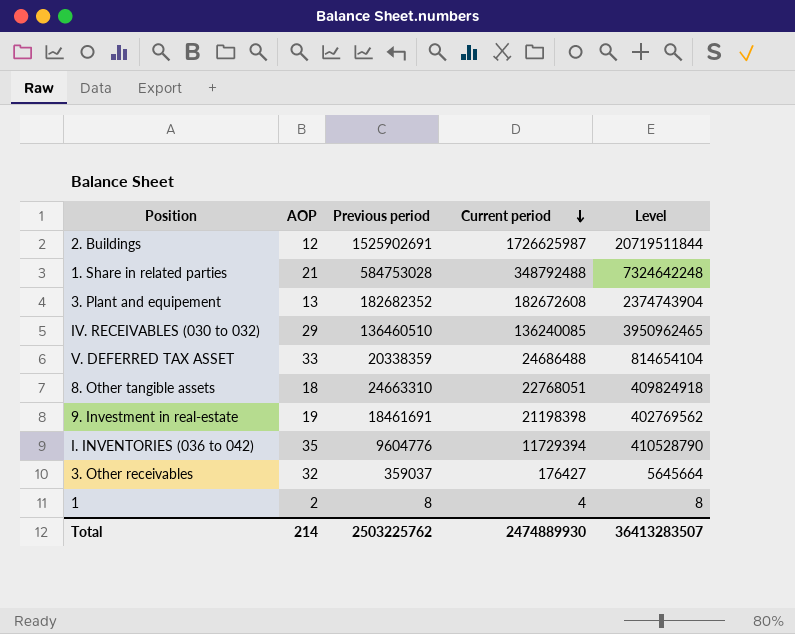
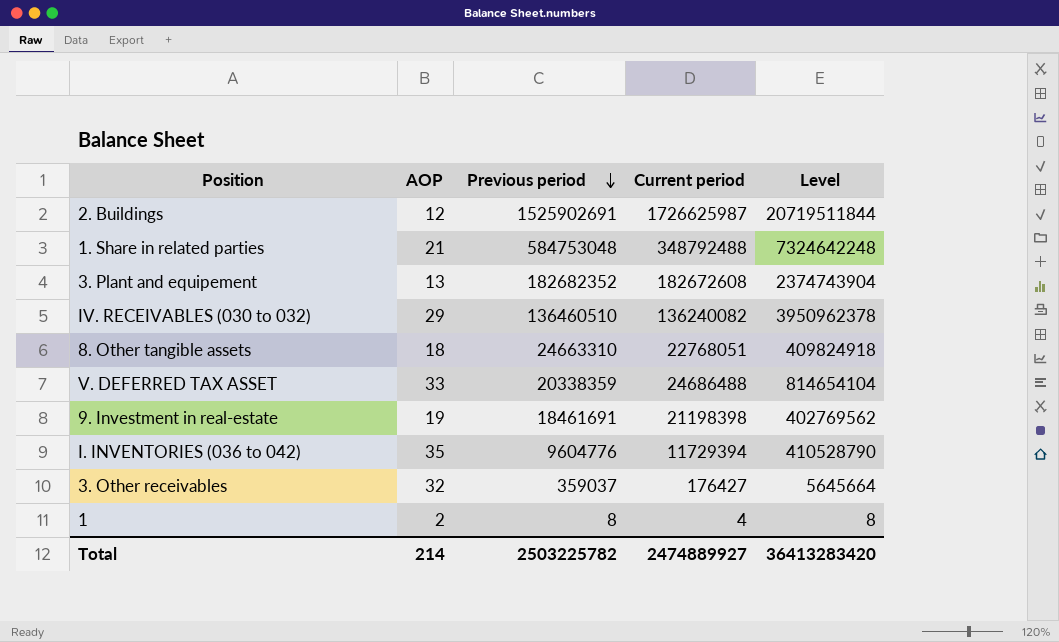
row order: Current period descending -> Previous period descending
1. Share in related parties | Previous period: 584753028 -> 584753048
IV. RECEIVABLES (030 to 032) | Current period: 136240085 -> 136240082
IV. RECEIVABLES (030 to 032) | Level: 3950962465 -> 3950962378
Total | Previous period: 2503225762 -> 2503225782
Total | Current period: 2474889930 -> 2474889927
Total | Level: 36413283507 -> 36413283420

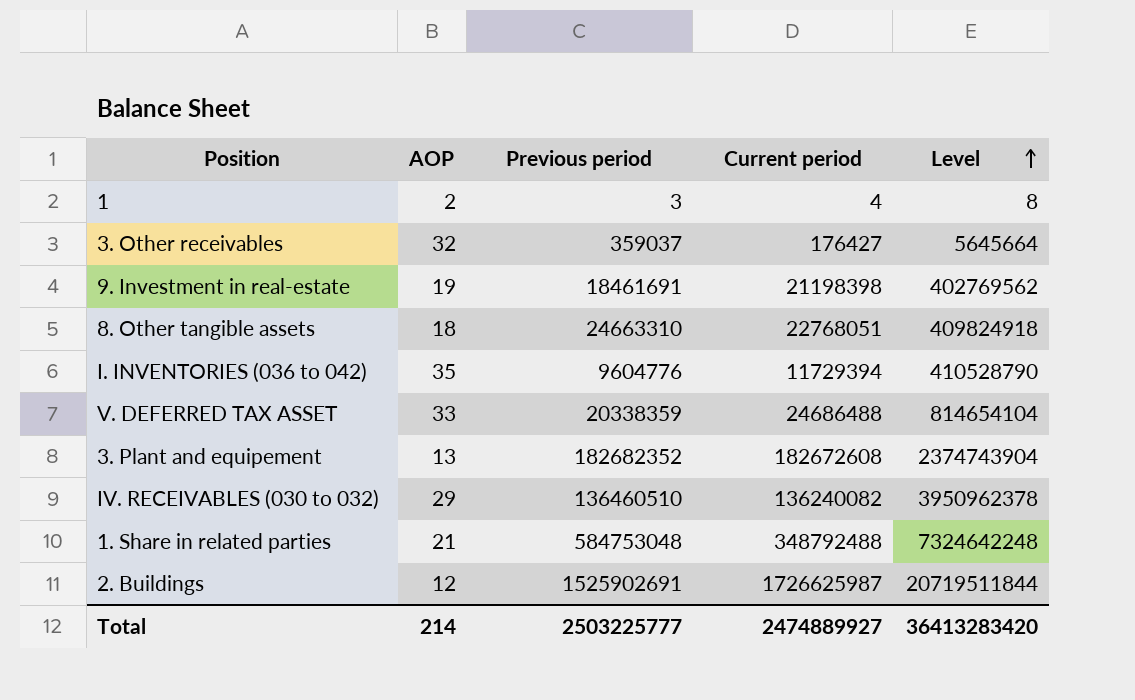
row order: Previous period descending -> Level ascending
1 | Previous period: 8 -> 3
Total | Previous period: 2503225782 -> 2503225777

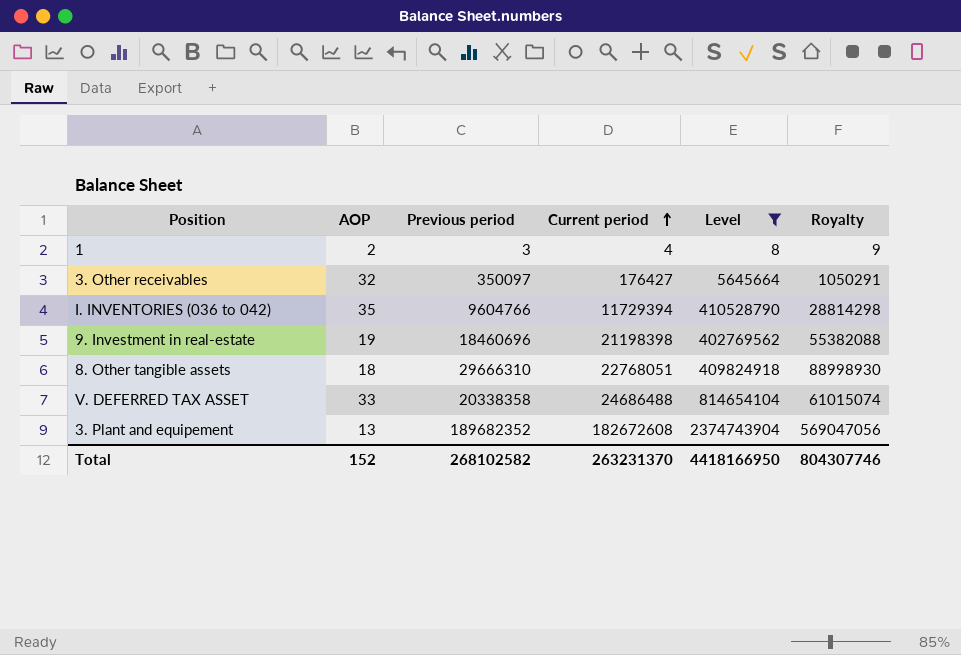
filter: none -> Level <= 2374743904
row order: Level ascending -> Current period ascending
column Royalty | formula: none -> [Previous period] * 3
3. Other receivables | Previous period: 359037 -> 350097
I. INVENTORIES (036 to 042) | Previous period: 9604776 -> 9604766
9. Investment in real-estate | Previous period: 18461691 -> 18460696
8. Other tangible assets | Previous period: 24663310 -> 29666310
V. DEFERRED TAX ASSET | Previous period: 20338359 -> 20338358
3. Plant and equipement | Previous period: 182682352 -> 189682352
Total | AOP: 214 -> 152
Total | Previous period: 2503225777 -> 268102582
Total | Current period: 2474889927 -> 263231370
Total | Level: 36413283420 -> 4418166950

